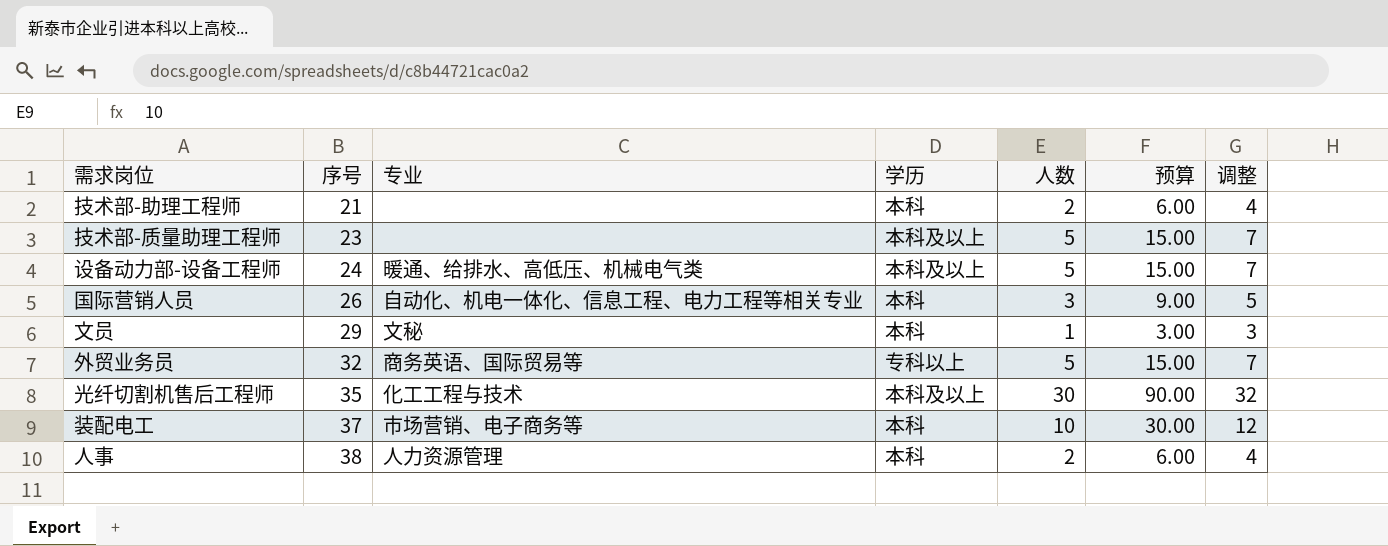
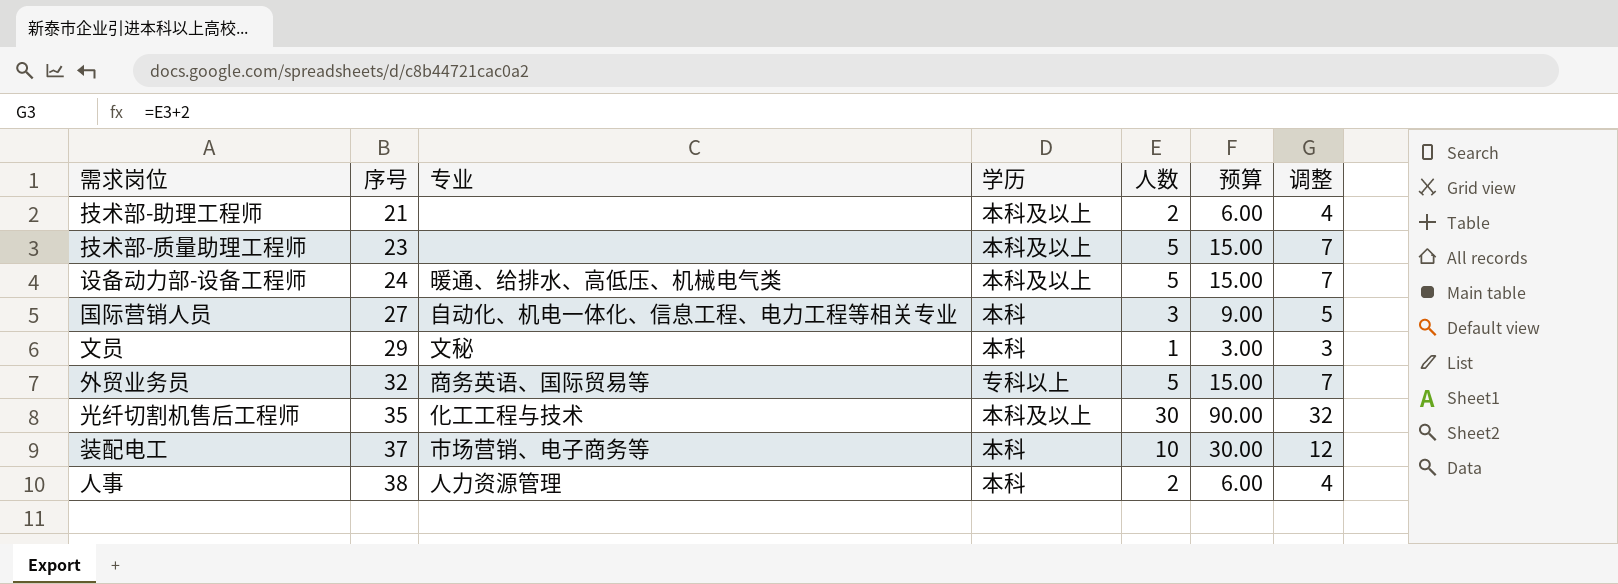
技术部-助理工程师 | 学历: 本科 -> 本科及以上
国际营销人员 | 序号: 26 -> 27

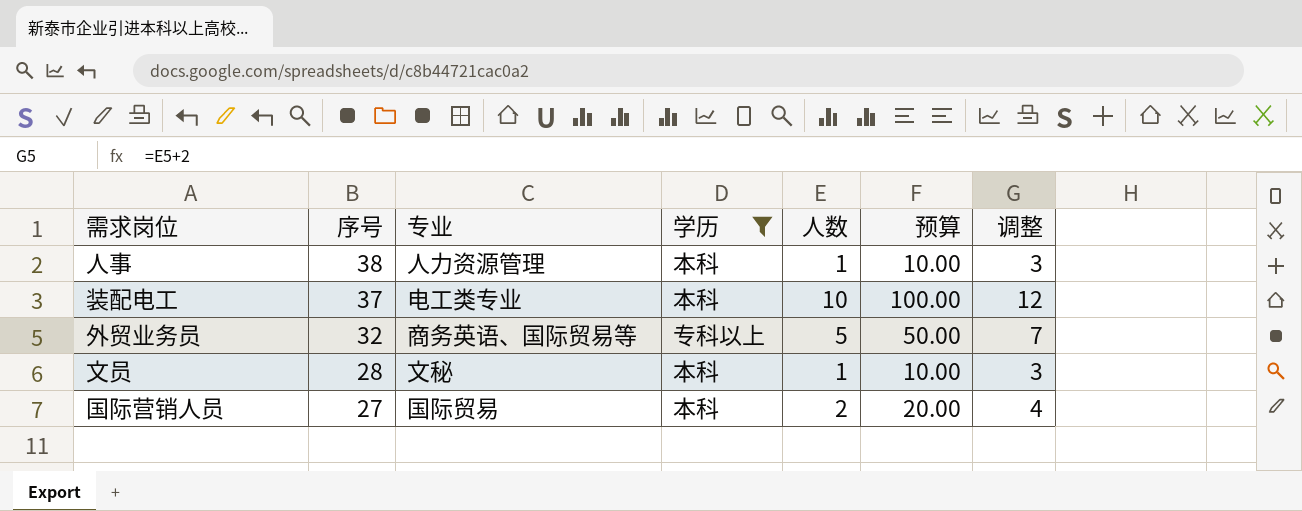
filter: none -> 学历 != 本科及以上
row order: 序号 ascending -> 序号 descending
column 预算 | formula: [人数] * 3 -> [人数] * 10
人事 | 人数: 2 -> 1
人事 | 调整: 4 -> 3
装配电工 | 专业: 市场营销、电子商务等 -> 电工类专业
文员 | 序号: 29 -> 28
国际营销人员 | 专业: 自动化、机电一体化、信息工程、电力工程等相关专业 -> 国际贸易
国际营销人员 | 人数: 3 -> 2
国际营销人员 | 调整: 5 -> 4

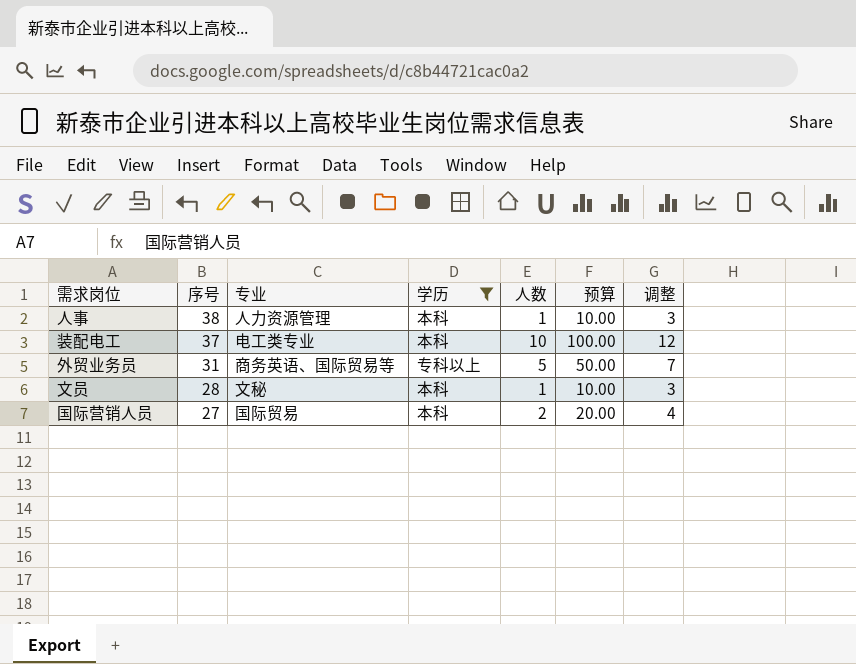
外贸业务员 | 序号: 32 -> 31

